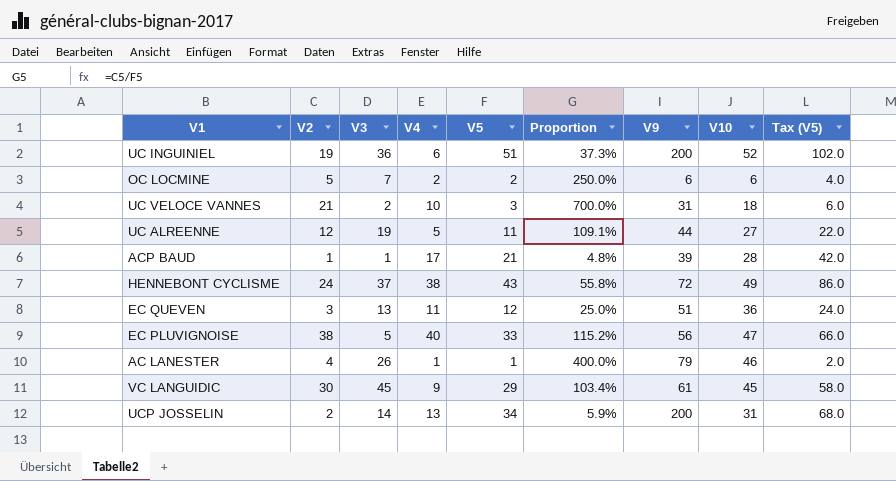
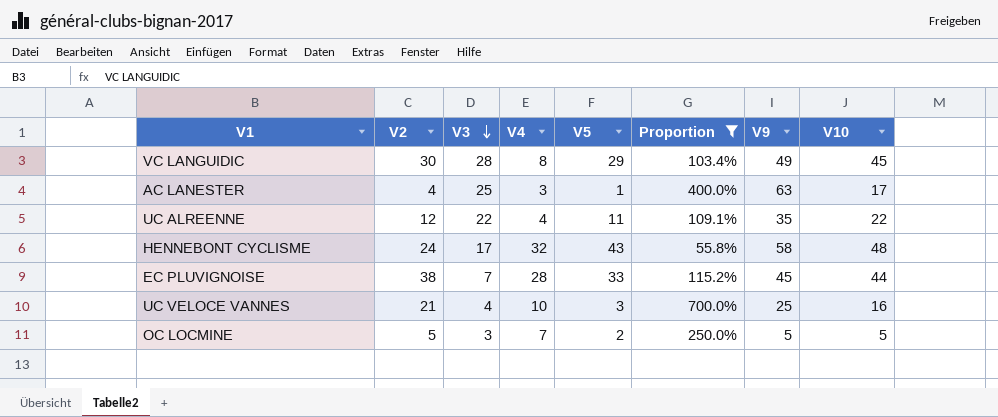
filter: none -> Proportion >= 55.8%
row order: none -> V3 descending
column Tax (V5) | formula: [V5] * 2 -> none
VC LANGUIDIC | V3: 45 -> 28
VC LANGUIDIC | V4: 9 -> 8
VC LANGUIDIC | V9: 61 -> 49
AC LANESTER | V3: 26 -> 25
AC LANESTER | V4: 1 -> 3
AC LANESTER | V9: 79 -> 63
AC LANESTER | V10: 46 -> 17
UC ALREENNE | V3: 19 -> 22
UC ALREENNE | V4: 5 -> 4
UC ALREENNE | V9: 44 -> 35
UC ALREENNE | V10: 27 -> 22
HENNEBONT CYCLISME | V3: 37 -> 17
HENNEBONT CYCLISME | V4: 38 -> 32
HENNEBONT CYCLISME | V9: 72 -> 58
HENNEBONT CYCLISME | V10: 49 -> 48
EC PLUVIGNOISE | V3: 5 -> 7
EC PLUVIGNOISE | V4: 40 -> 28
EC PLUVIGNOISE | V9: 56 -> 45
EC PLUVIGNOISE | V10: 47 -> 44
UC VELOCE VANNES | V3: 2 -> 4
UC VELOCE VANNES | V9: 31 -> 25
UC VELOCE VANNES | V10: 18 -> 16
OC LOCMINE | V3: 7 -> 3
OC LOCMINE | V4: 2 -> 7
OC LOCMINE | V9: 6 -> 5
OC LOCMINE | V10: 6 -> 5

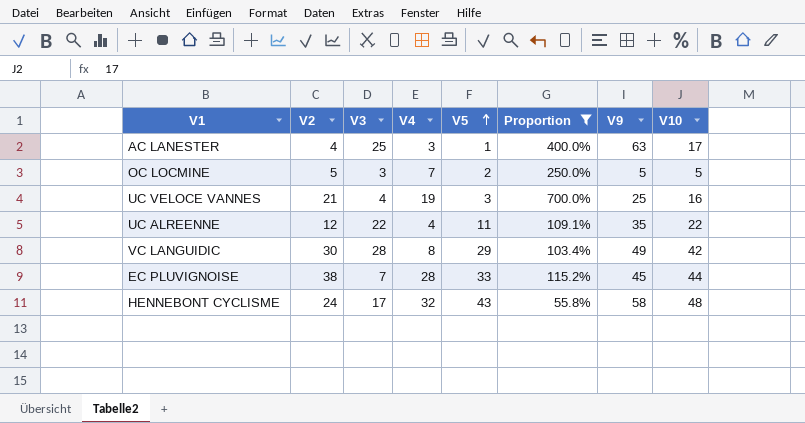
row order: V3 descending -> V5 ascending
UC VELOCE VANNES | V4: 10 -> 19
VC LANGUIDIC | V10: 45 -> 42

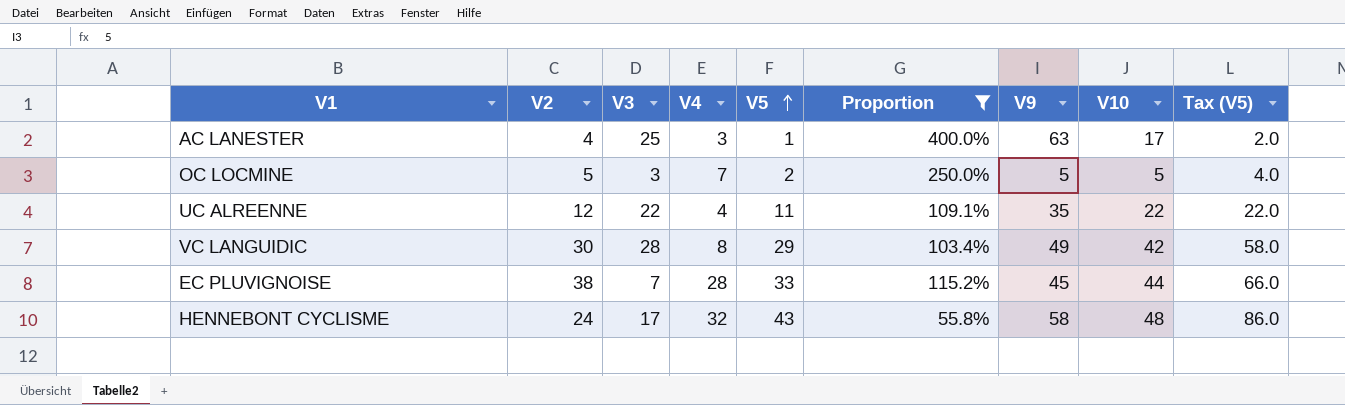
column Tax (V5) | formula: none -> [V5] * 2
row UC VELOCE VANNES: 21 | 4 | 19 | 3 | 700.0% | 25 | 16 -> none

